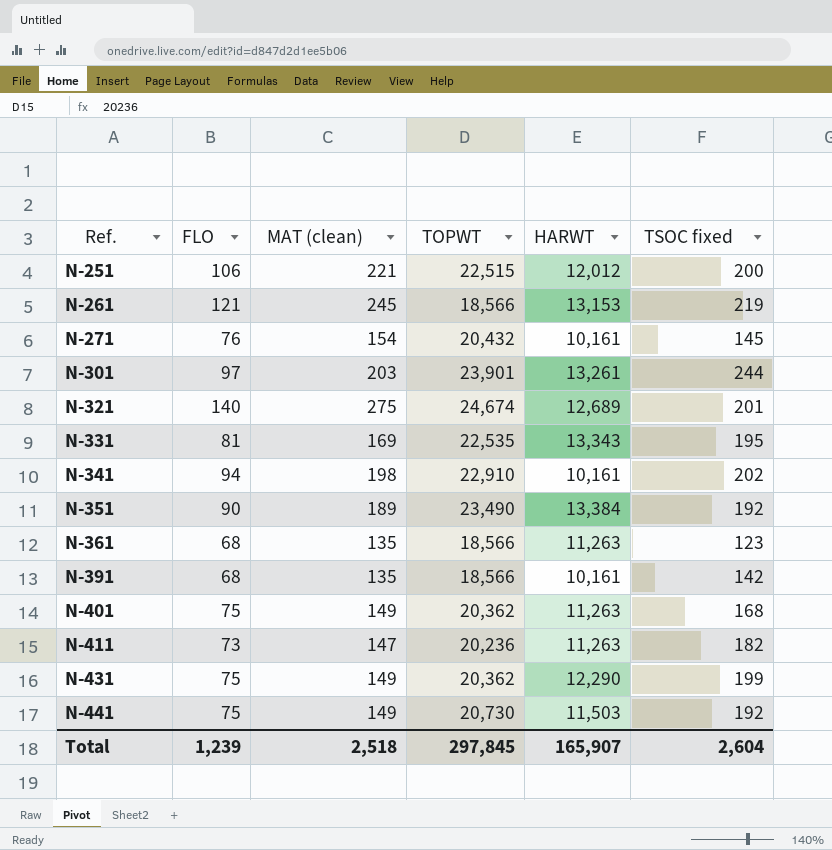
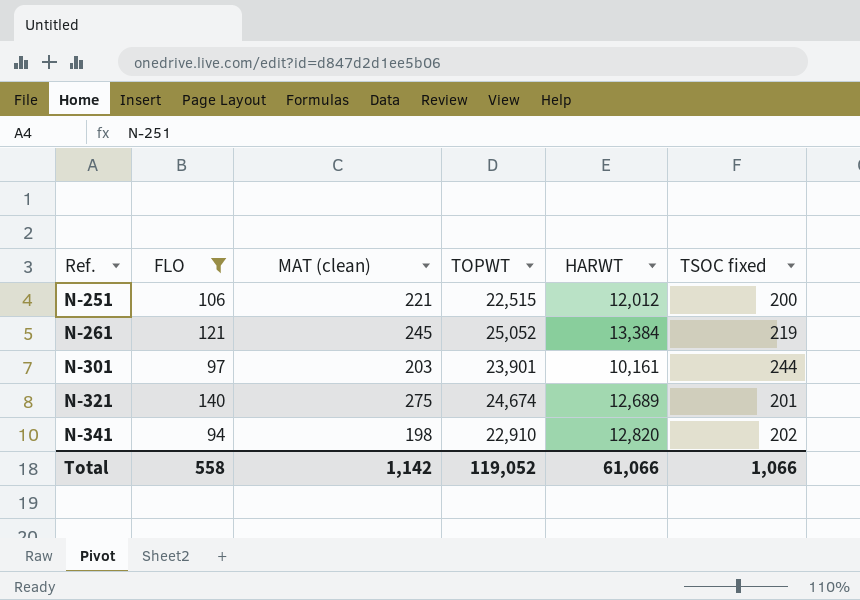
filter: none -> FLO >= 94
N-261 | TOPWT: 18,566 -> 25,052
N-261 | HARWT: 13,153 -> 13,384
N-301 | HARWT: 13,261 -> 10,161
N-341 | HARWT: 10,161 -> 12,820
Total | FLO: 1,239 -> 558
Total | MAT (clean): 2,518 -> 1,142
Total | TOPWT: 297,845 -> 119,052
Total | HARWT: 165,907 -> 61,066
Total | TSOC fixed: 2,604 -> 1,066

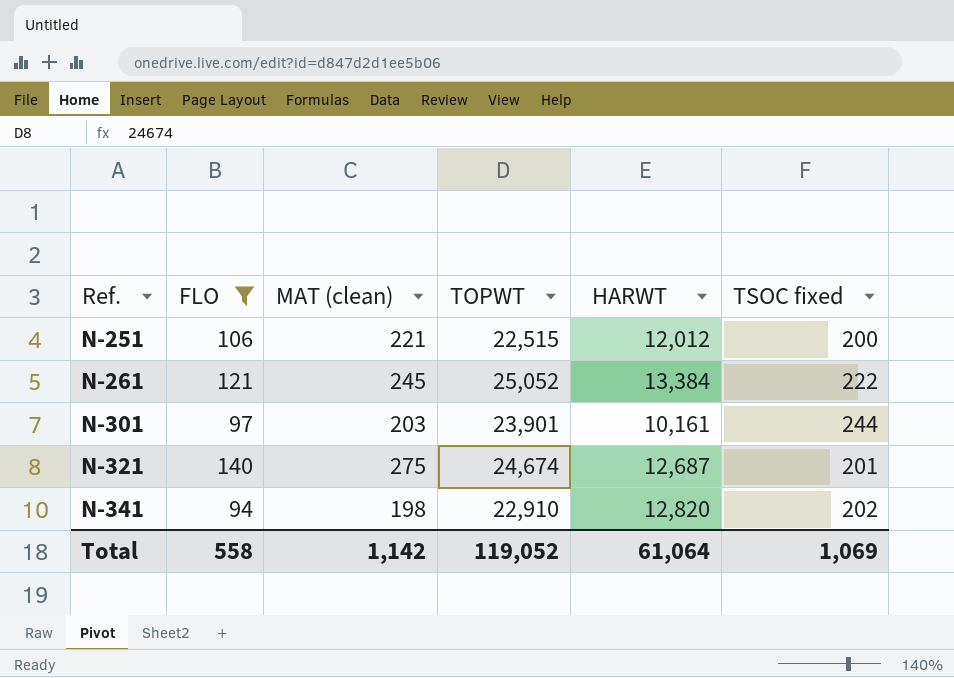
N-261 | TSOC fixed: 219 -> 222
N-321 | HARWT: 12,689 -> 12,687
Total | HARWT: 61,066 -> 61,064
Total | TSOC fixed: 1,066 -> 1,069

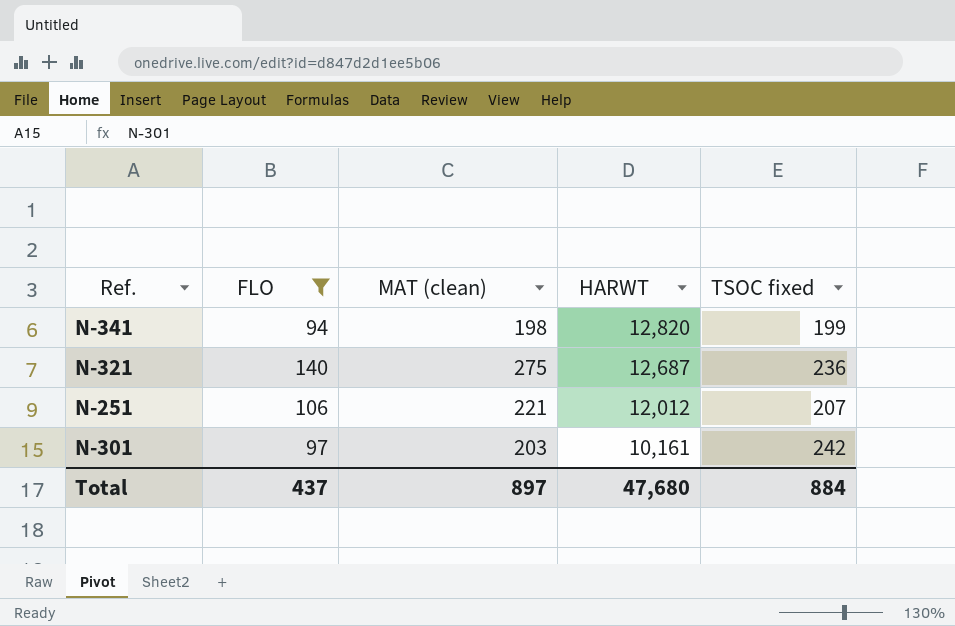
row order: Ref. ascending -> HARWT descending
column TOPWT | position: 4 -> none
row N-261: 121 | 245 | 25,052 | 13,384 | 222 -> none
N-341 | TSOC fixed: 202 -> 199
N-321 | TSOC fixed: 201 -> 236
N-251 | TSOC fixed: 200 -> 207
N-301 | TSOC fixed: 244 -> 242
Total | FLO: 558 -> 437
Total | MAT (clean): 1,142 -> 897
Total | HARWT: 61,064 -> 47,680
Total | TSOC fixed: 1,069 -> 884

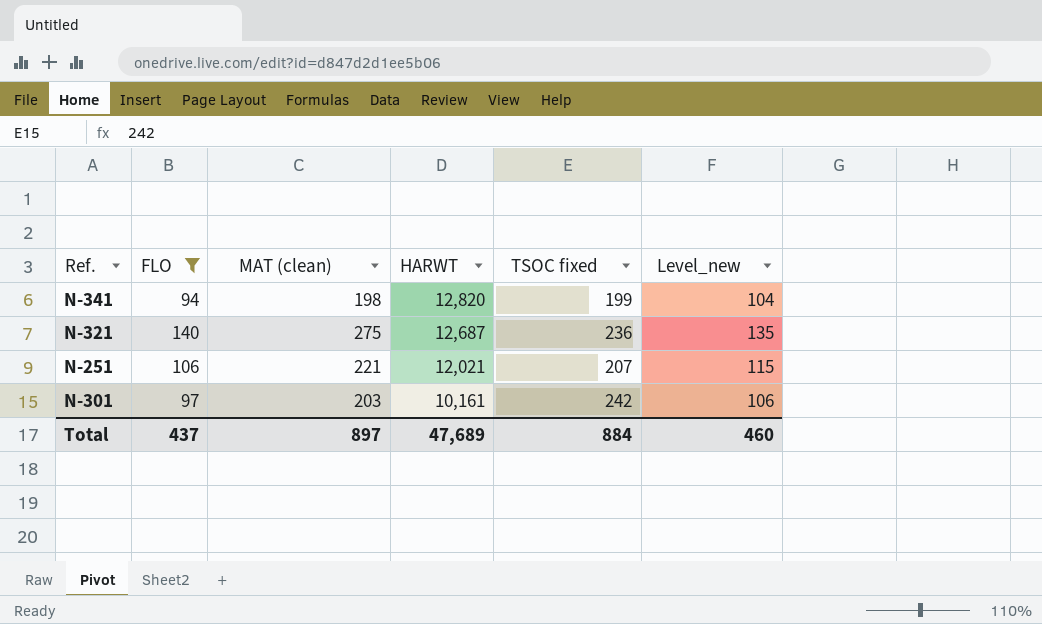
column Level_new | formula: none -> [MAT (clean)] - [FLO]
N-251 | HARWT: 12,012 -> 12,021
Total | HARWT: 47,680 -> 47,689

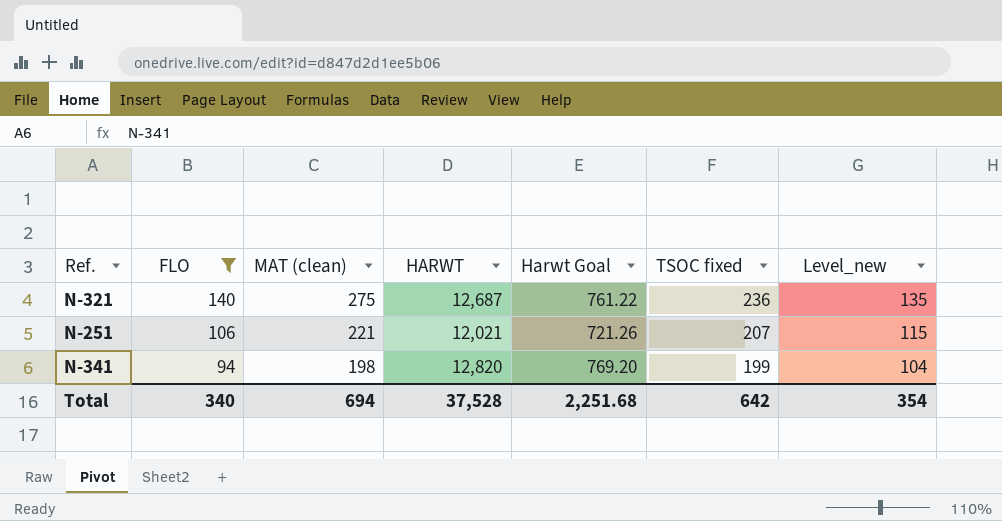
row order: HARWT descending -> FLO descending
column Harwt Goal | formula: none -> [HARWT] * 0.06
row N-301: 97 | 203 | 10,161 | 242 | 106 -> none
Total | FLO: 437 -> 340
Total | MAT (clean): 897 -> 694
Total | HARWT: 47,689 -> 37,528
Total | TSOC fixed: 884 -> 642
Total | Level_new: 460 -> 354

